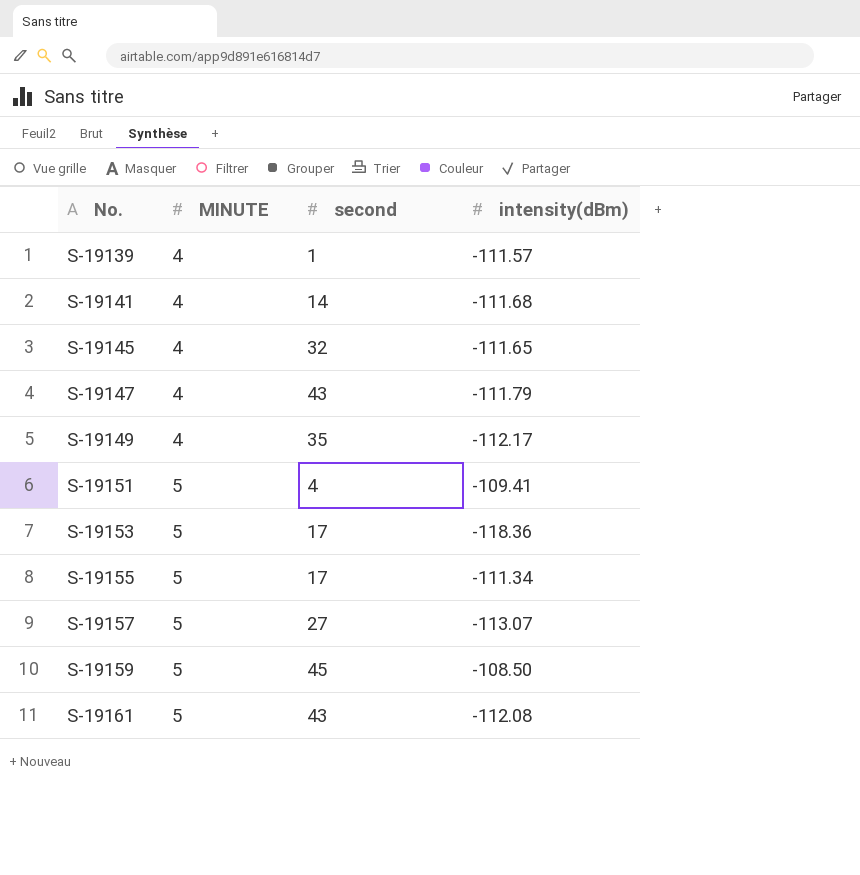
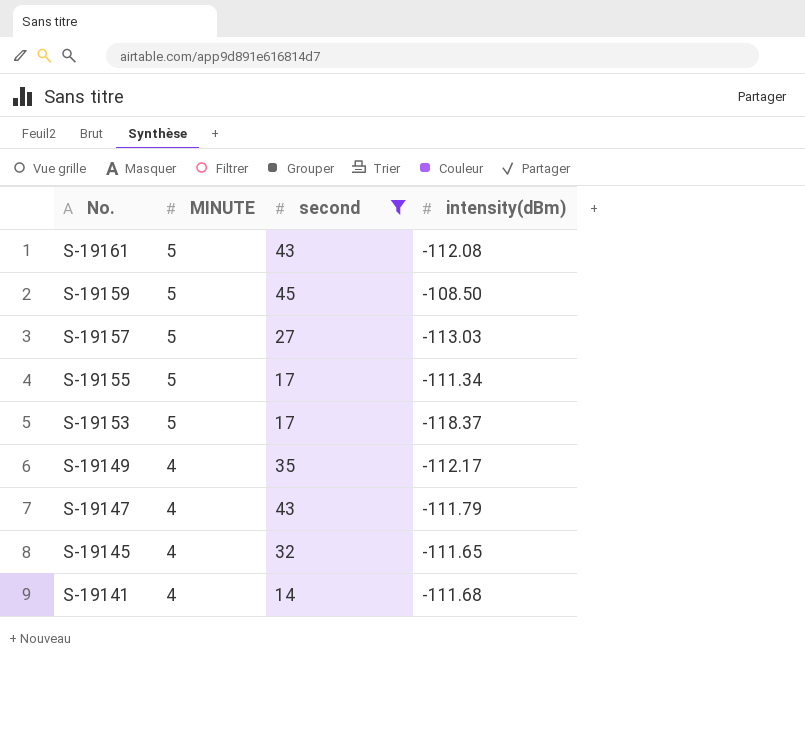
filter: none -> second >= 14
row order: No. ascending -> No. descending
S-19157 | intensity(dBm): -113.07 -> -113.03
S-19153 | intensity(dBm): -118.36 -> -118.37

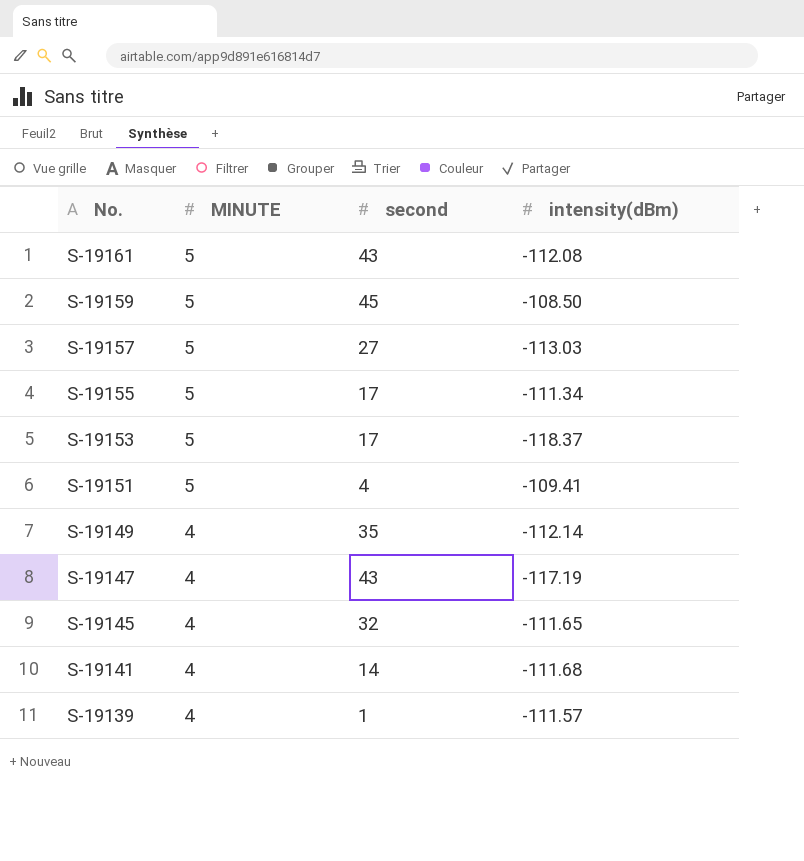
filter: second >= 14 -> none
S-19149 | intensity(dBm): -112.17 -> -112.14
S-19147 | intensity(dBm): -111.79 -> -117.19

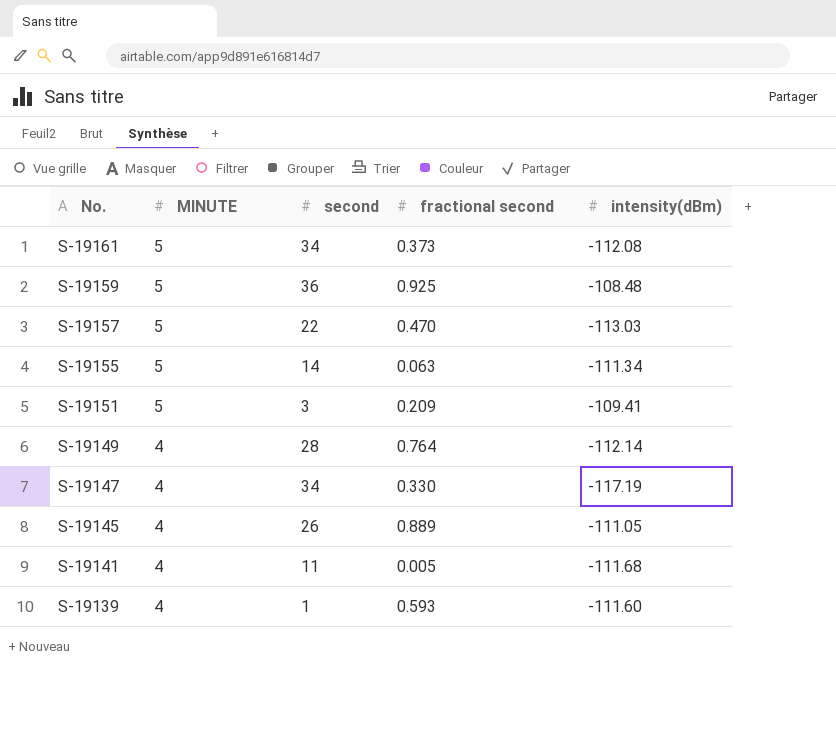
column fractional second | position: none -> 4
row S-19153: 5 | 17 | -118.37 -> none
S-19161 | second: 43 -> 34
S-19159 | second: 45 -> 36
S-19159 | intensity(dBm): -108.50 -> -108.48
S-19157 | second: 27 -> 22
S-19155 | second: 17 -> 14
S-19151 | second: 4 -> 3
S-19149 | second: 35 -> 28
S-19147 | second: 43 -> 34
S-19145 | second: 32 -> 26
S-19145 | intensity(dBm): -111.65 -> -111.05
S-19141 | second: 14 -> 11
S-19139 | intensity(dBm): -111.57 -> -111.60

